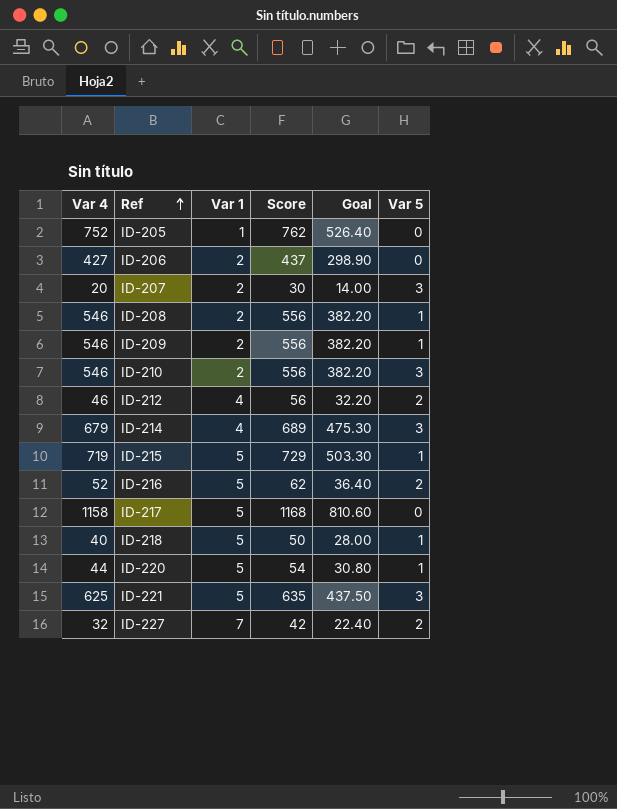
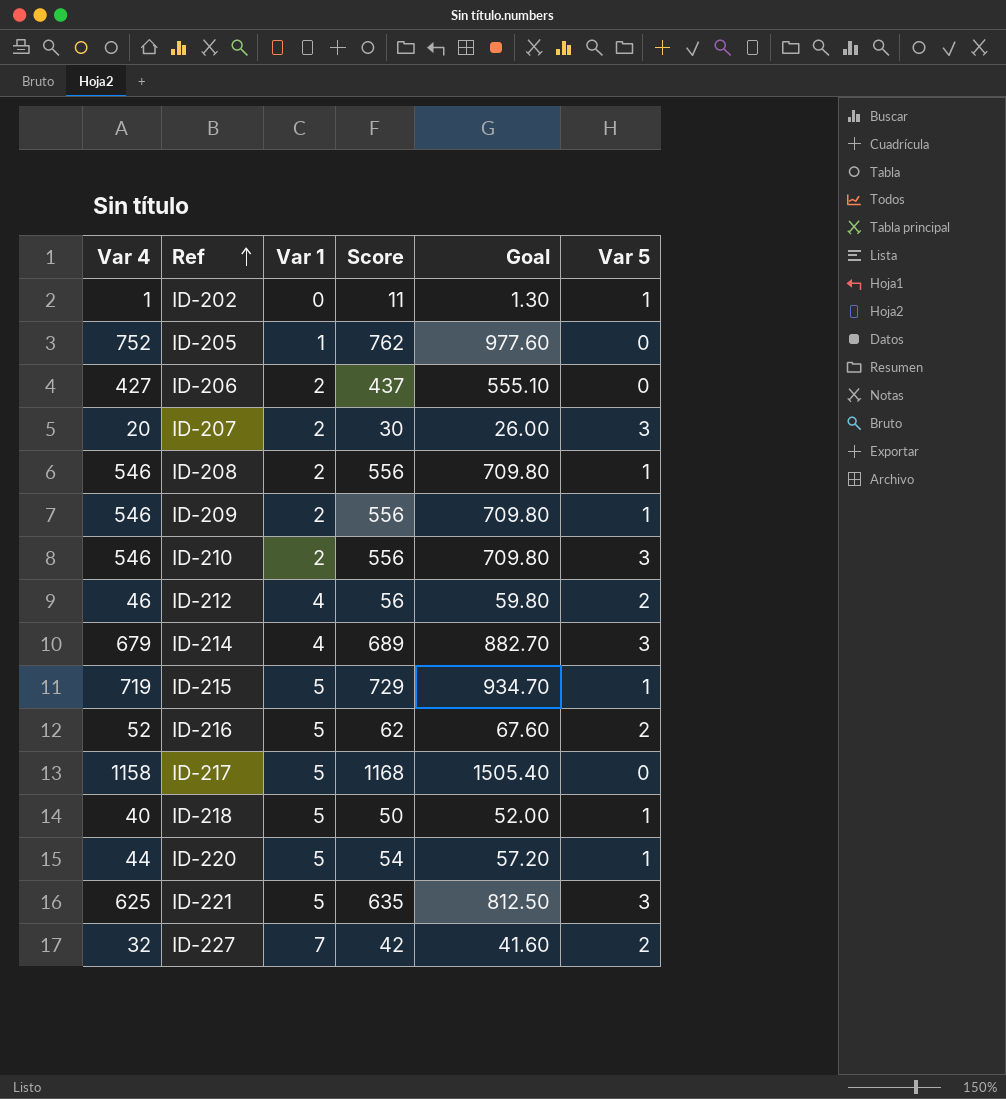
column Goal | formula: [Var 4] * 0.7 -> [Var 4] * 1.3
row ID-202: none -> 1 | 0 | 11 | 1.30 | 1

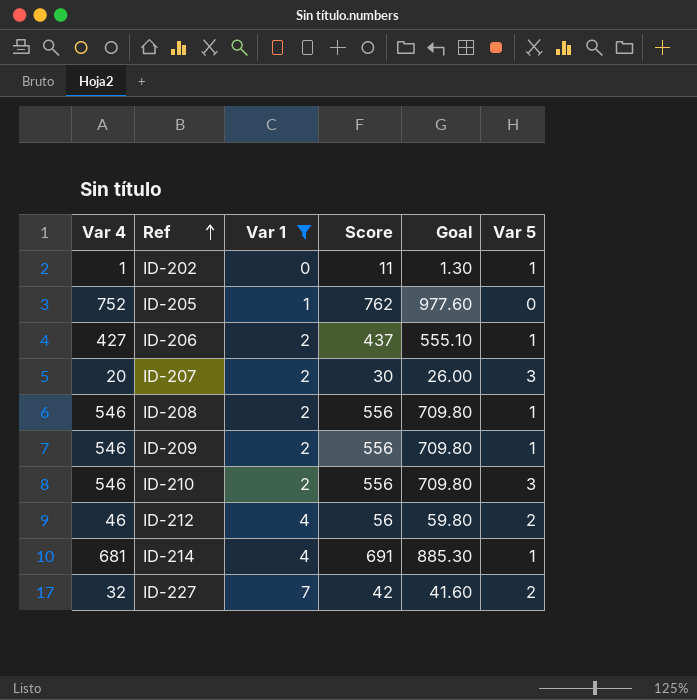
filter: none -> Var 1 != 5
ID-206 | Var 5: 0 -> 1
ID-214 | Var 4: 679 -> 681
ID-214 | Score: 689 -> 691
ID-214 | Goal: 882.70 -> 885.30
ID-214 | Var 5: 3 -> 1

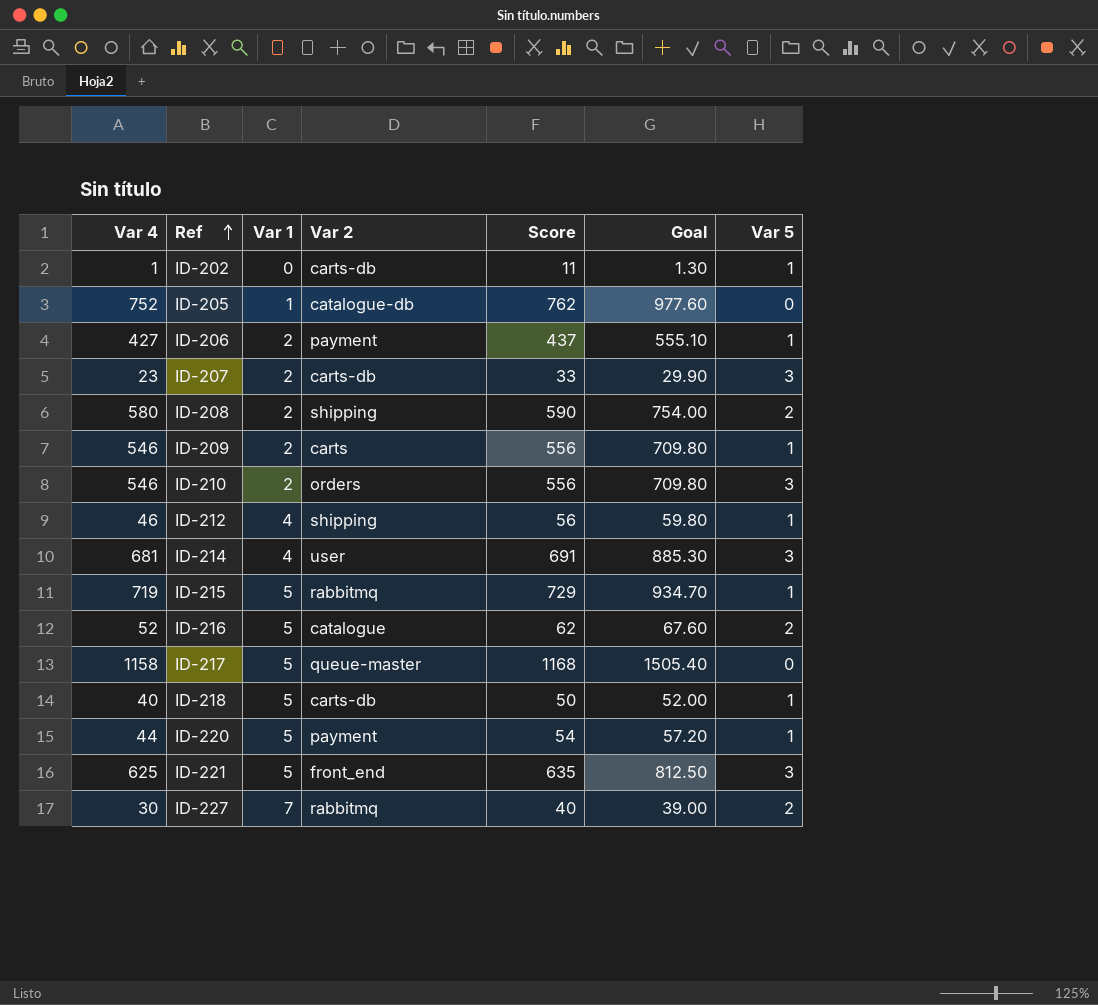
filter: Var 1 != 5 -> none
column Var 2 | position: none -> 4
ID-207 | Var 4: 20 -> 23
ID-207 | Score: 30 -> 33
ID-207 | Goal: 26.00 -> 29.90
ID-208 | Var 4: 546 -> 580
ID-208 | Score: 556 -> 590
ID-208 | Goal: 709.80 -> 754.00
ID-208 | Var 5: 1 -> 2
ID-212 | Var 5: 2 -> 1
ID-214 | Var 5: 1 -> 3
ID-227 | Var 4: 32 -> 30
ID-227 | Score: 42 -> 40
ID-227 | Goal: 41.60 -> 39.00

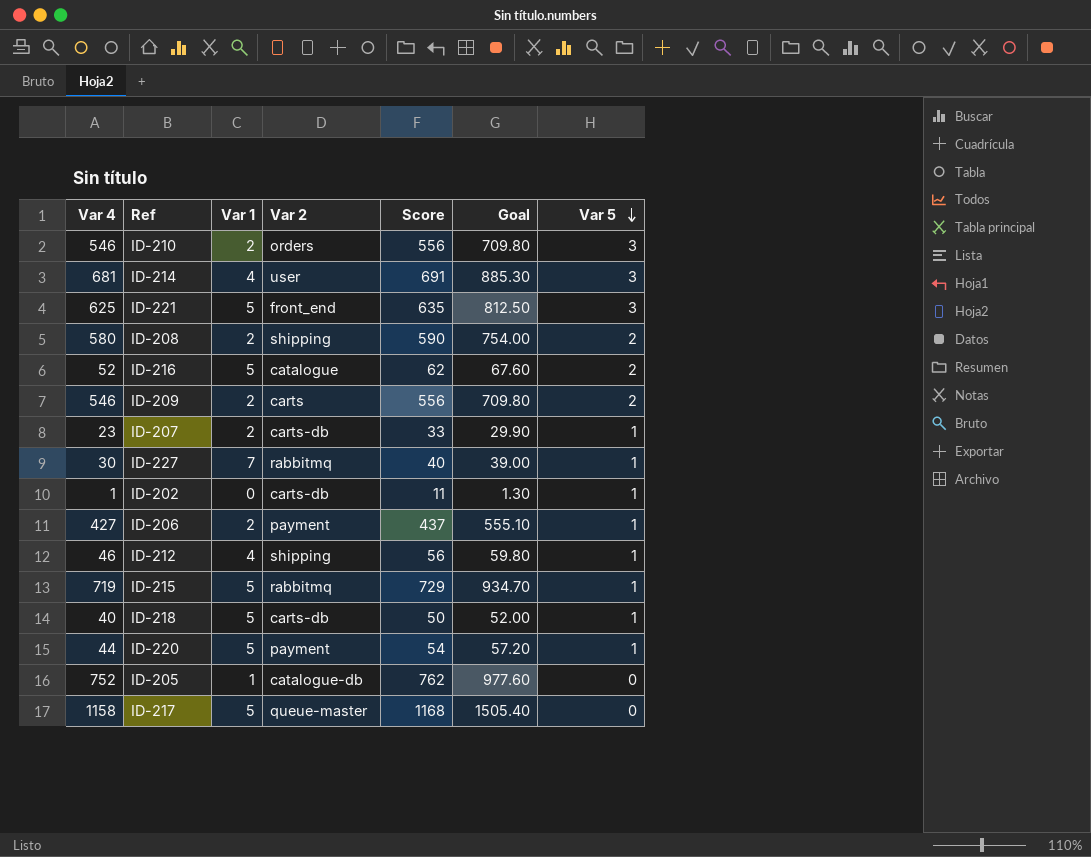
row order: Ref ascending -> Var 5 descending
ID-209 | Var 5: 1 -> 2
ID-207 | Var 5: 3 -> 1
ID-227 | Var 5: 2 -> 1

